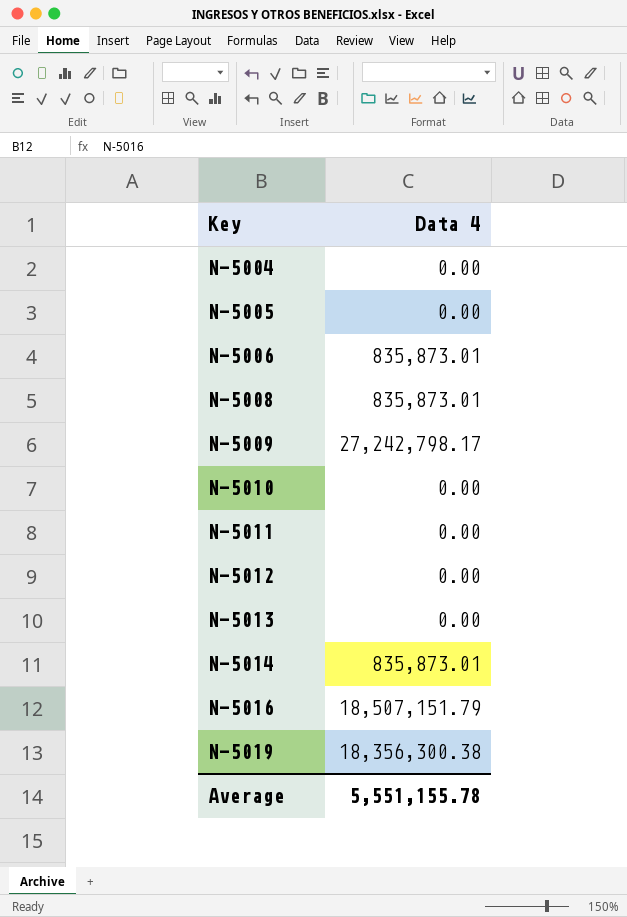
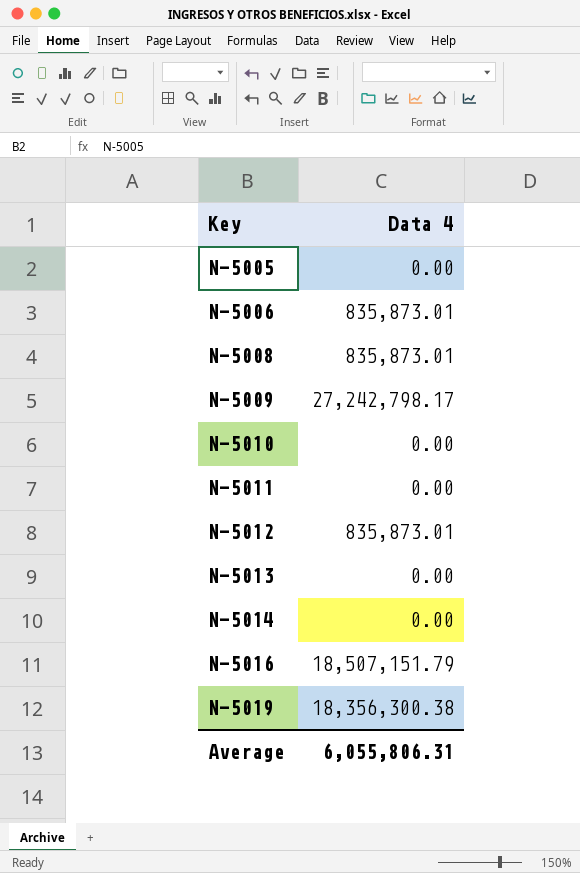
row N-5004: 0.00 -> none
N-5012 | Data 4: 0.00 -> 835,873.01
N-5014 | Data 4: 835,873.01 -> 0.00
Average | Data 4: 5,551,155.78 -> 6,055,806.31

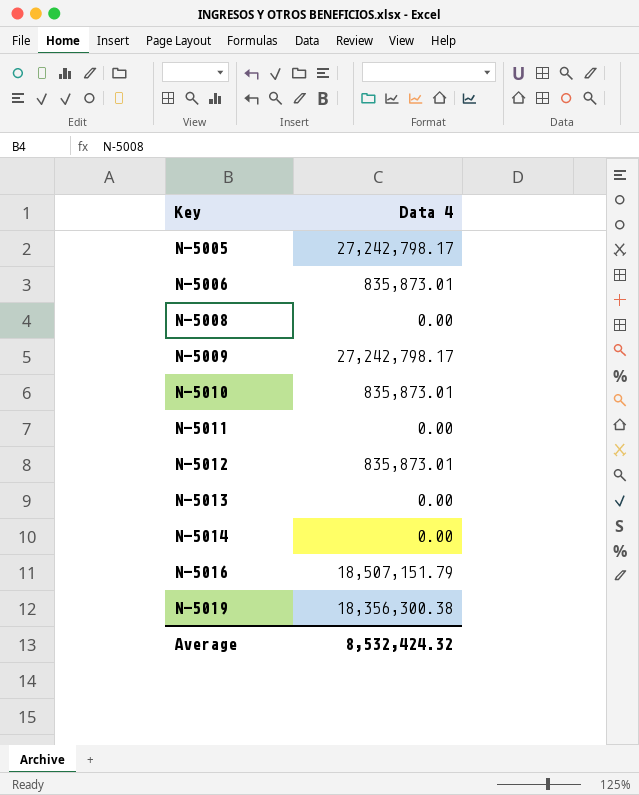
N-5005 | Data 4: 0.00 -> 27,242,798.17
N-5008 | Data 4: 835,873.01 -> 0.00
N-5010 | Data 4: 0.00 -> 835,873.01
Average | Data 4: 6,055,806.31 -> 8,532,424.32

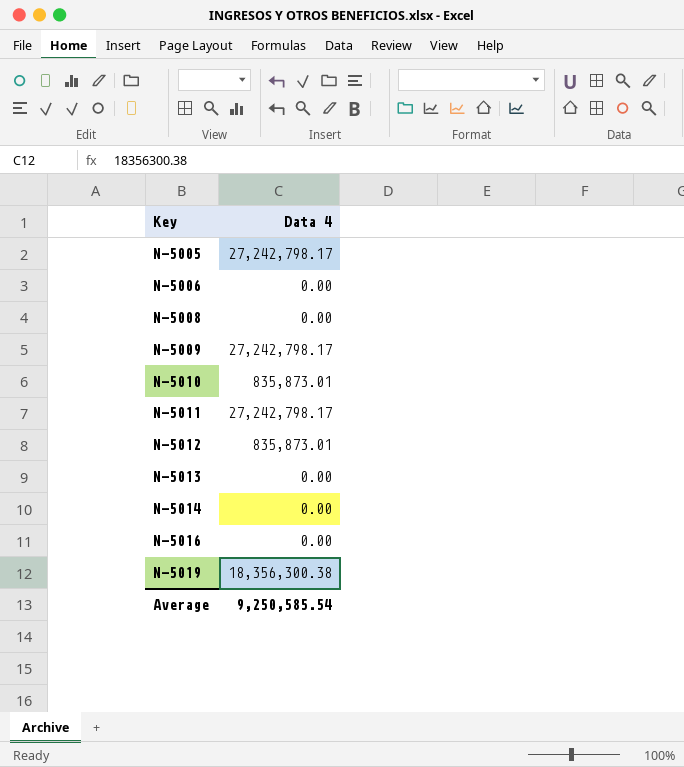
N-5006 | Data 4: 835,873.01 -> 0.00
N-5011 | Data 4: 0.00 -> 27,242,798.17
N-5016 | Data 4: 18,507,151.79 -> 0.00
Average | Data 4: 8,532,424.32 -> 9,250,585.54

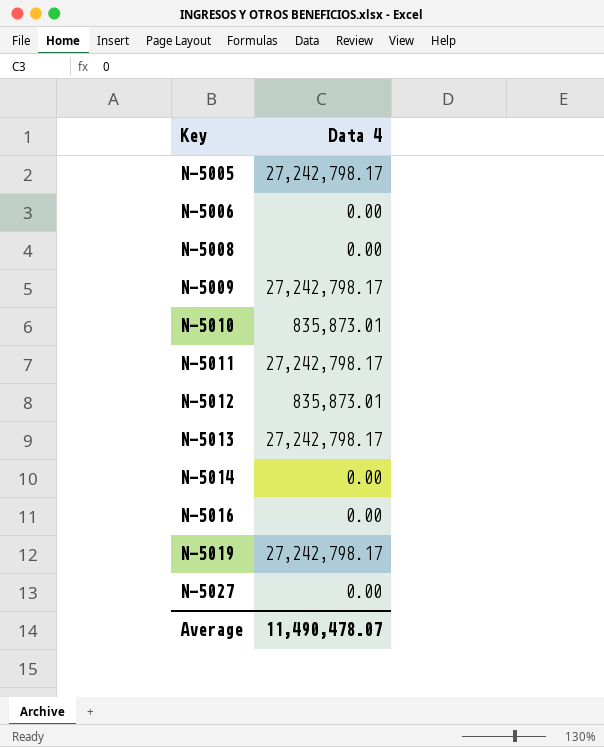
N-5013 | Data 4: 0.00 -> 27,242,798.17
N-5019 | Data 4: 18,356,300.38 -> 27,242,798.17
row N-5027: none -> 0.00
Average | Data 4: 9,250,585.54 -> 11,490,478.07

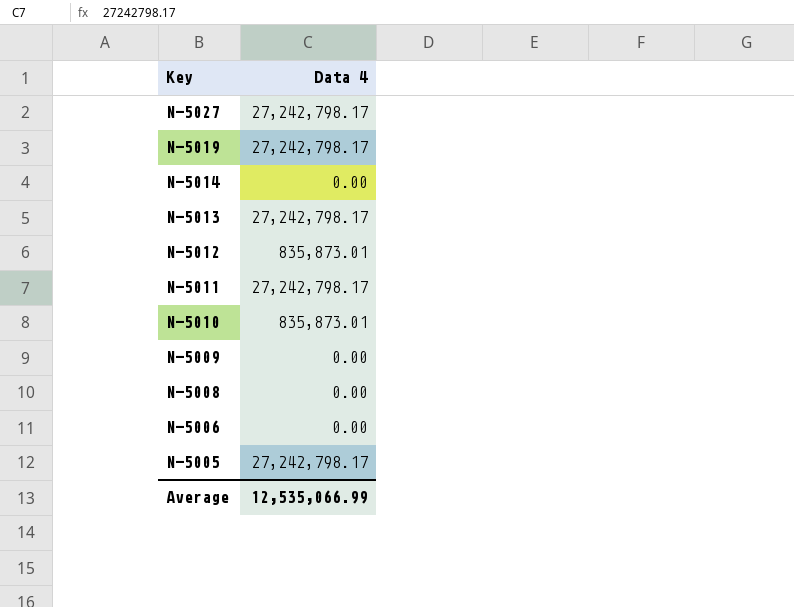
row order: Key ascending -> Key descending
row N-5016: 0.00 -> none
N-5027 | Data 4: 0.00 -> 27,242,798.17
N-5009 | Data 4: 27,242,798.17 -> 0.00
Average | Data 4: 11,490,478.07 -> 12,535,066.99

